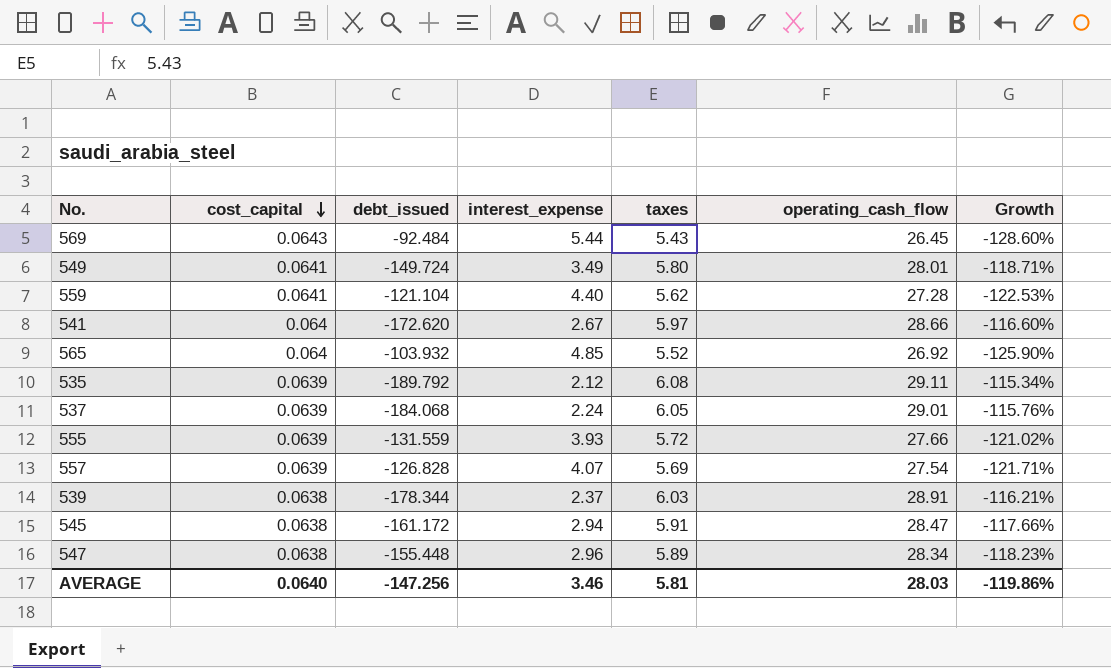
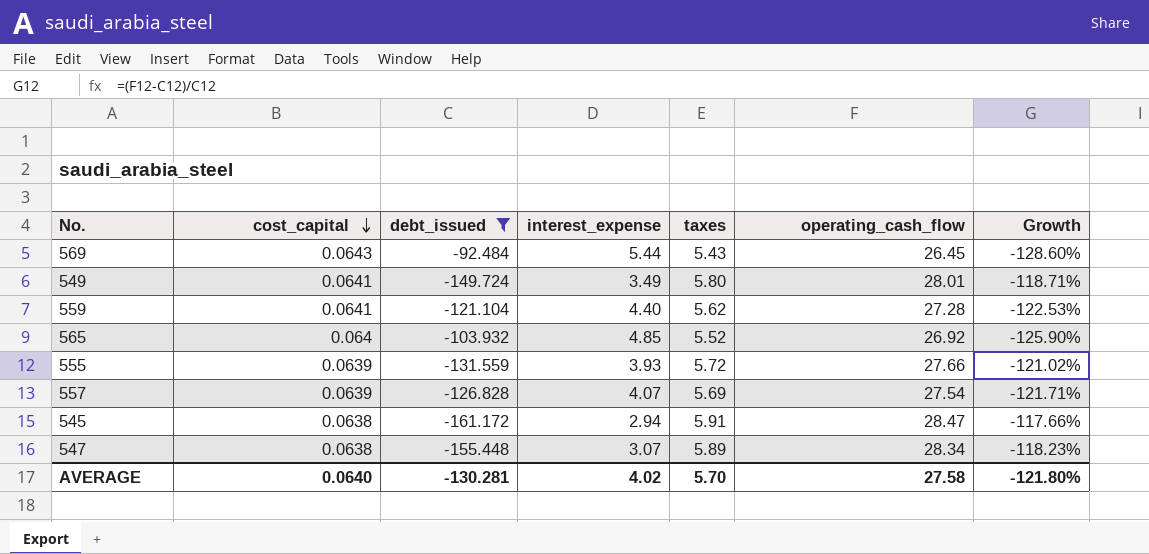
filter: none -> debt_issued >= -161.172
547 | interest_expense: 2.96 -> 3.07
AVERAGE | debt_issued: -147.256 -> -130.281
AVERAGE | interest_expense: 3.46 -> 4.02
AVERAGE | taxes: 5.81 -> 5.70
AVERAGE | operating_cash_flow: 28.03 -> 27.58
AVERAGE | Growth: -119.86% -> -121.80%

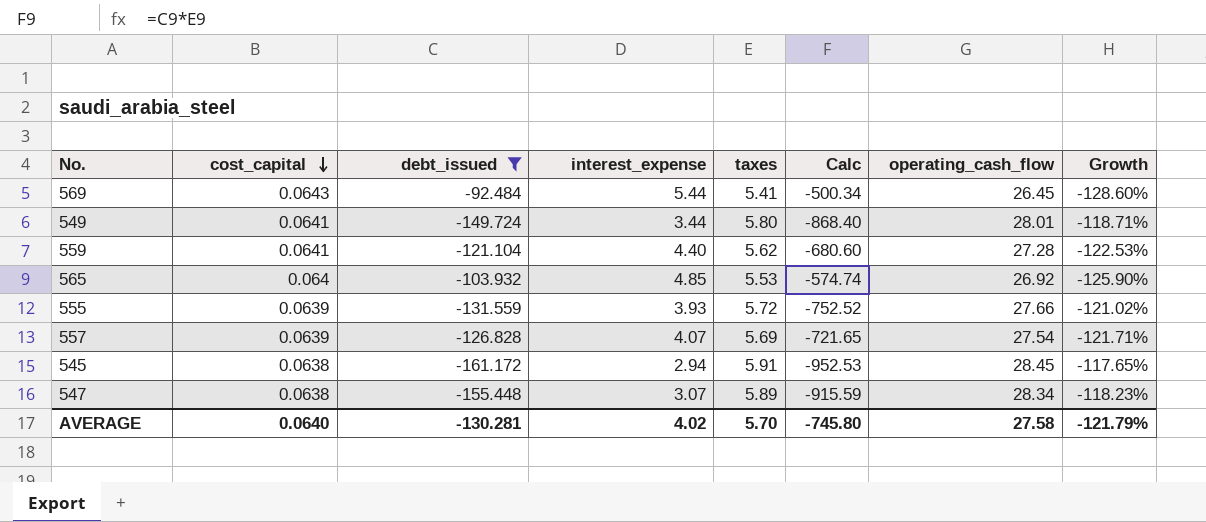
column Calc | formula: none -> [debt_issued] * [taxes]
569 | taxes: 5.43 -> 5.41
549 | interest_expense: 3.49 -> 3.44
565 | taxes: 5.52 -> 5.53
545 | operating_cash_flow: 28.47 -> 28.45
545 | Growth: -117.66% -> -117.65%
AVERAGE | Growth: -121.80% -> -121.79%

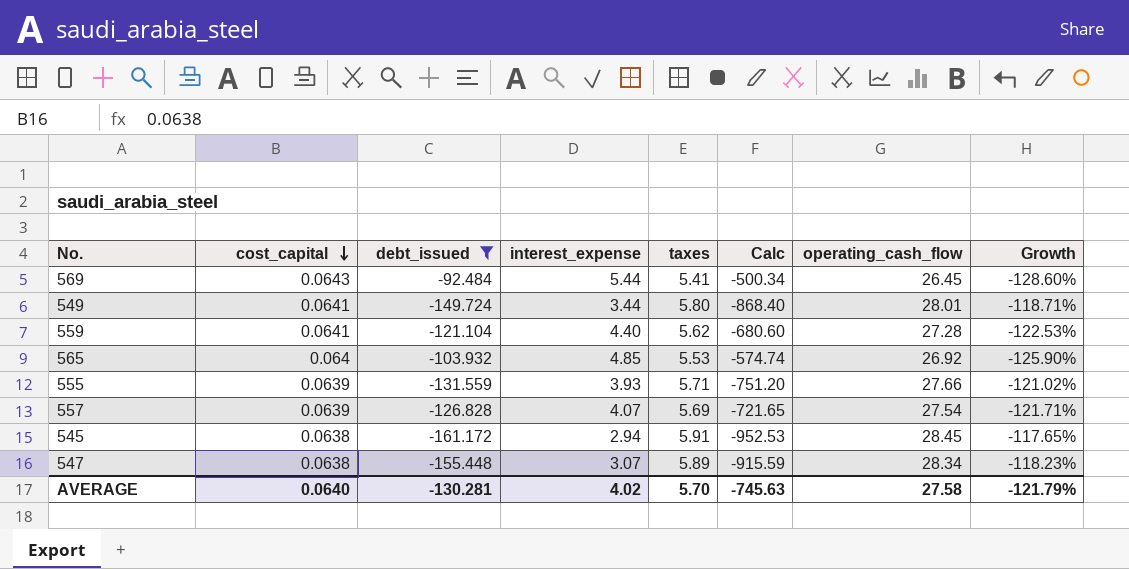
555 | taxes: 5.72 -> 5.71
555 | Calc: -752.52 -> -751.20
AVERAGE | Calc: -745.80 -> -745.63

